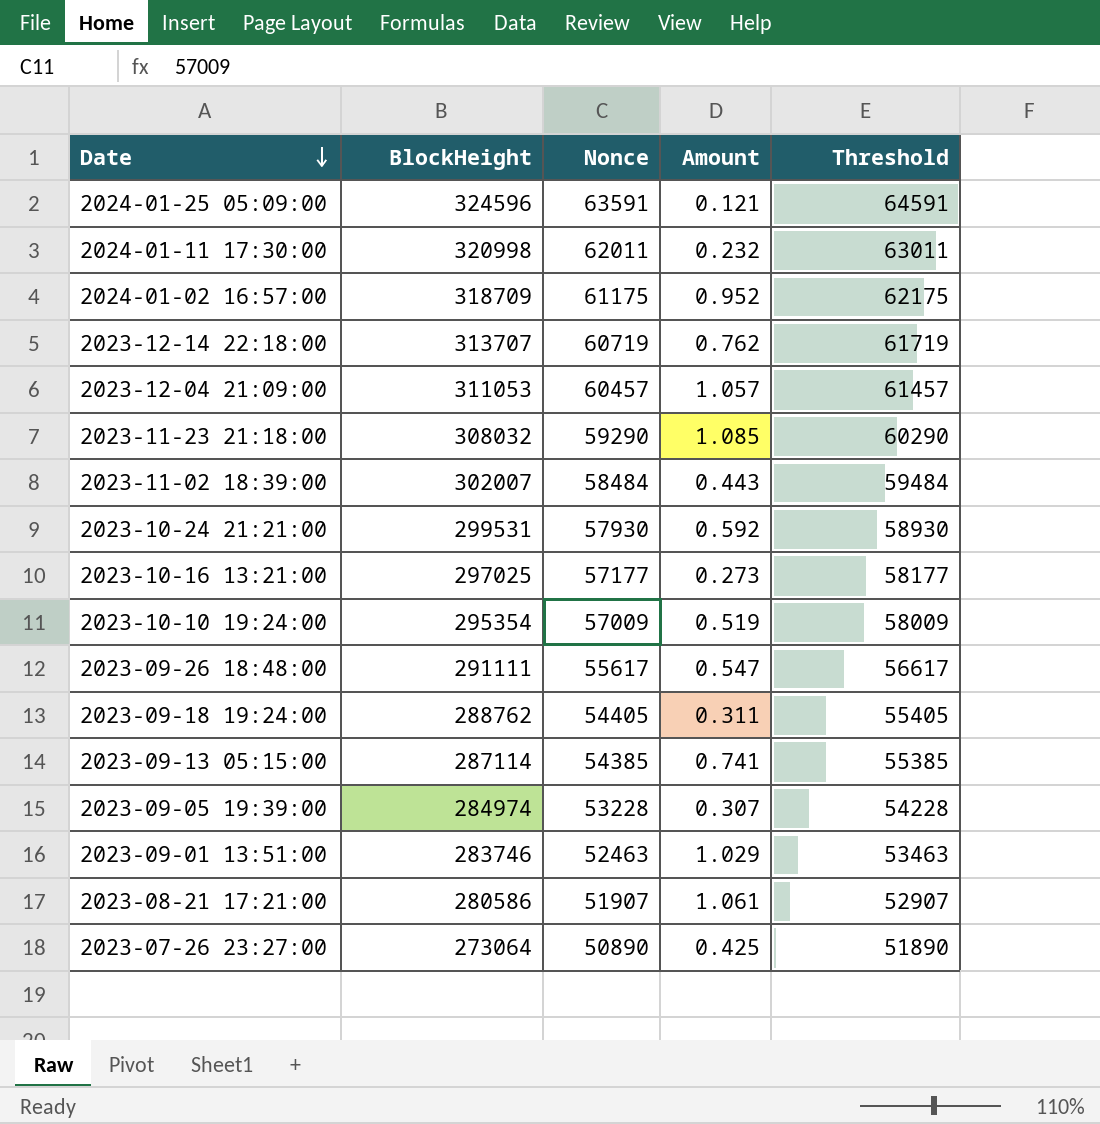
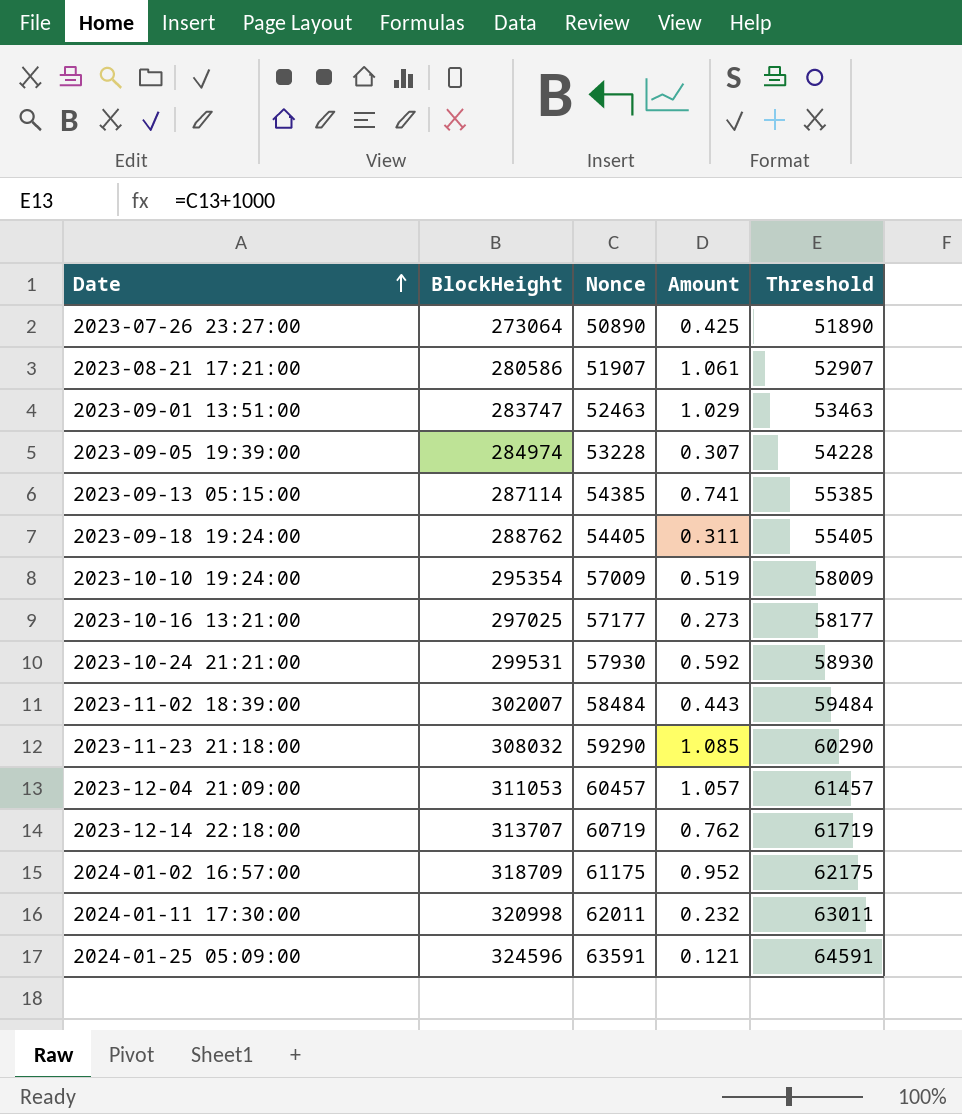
row order: Date descending -> Date ascending
row 2023-09-26 18:48:00: 291111 | 55617 | 0.547 | 56617 -> none
2023-09-01 13:51:00 | BlockHeight: 283746 -> 283747

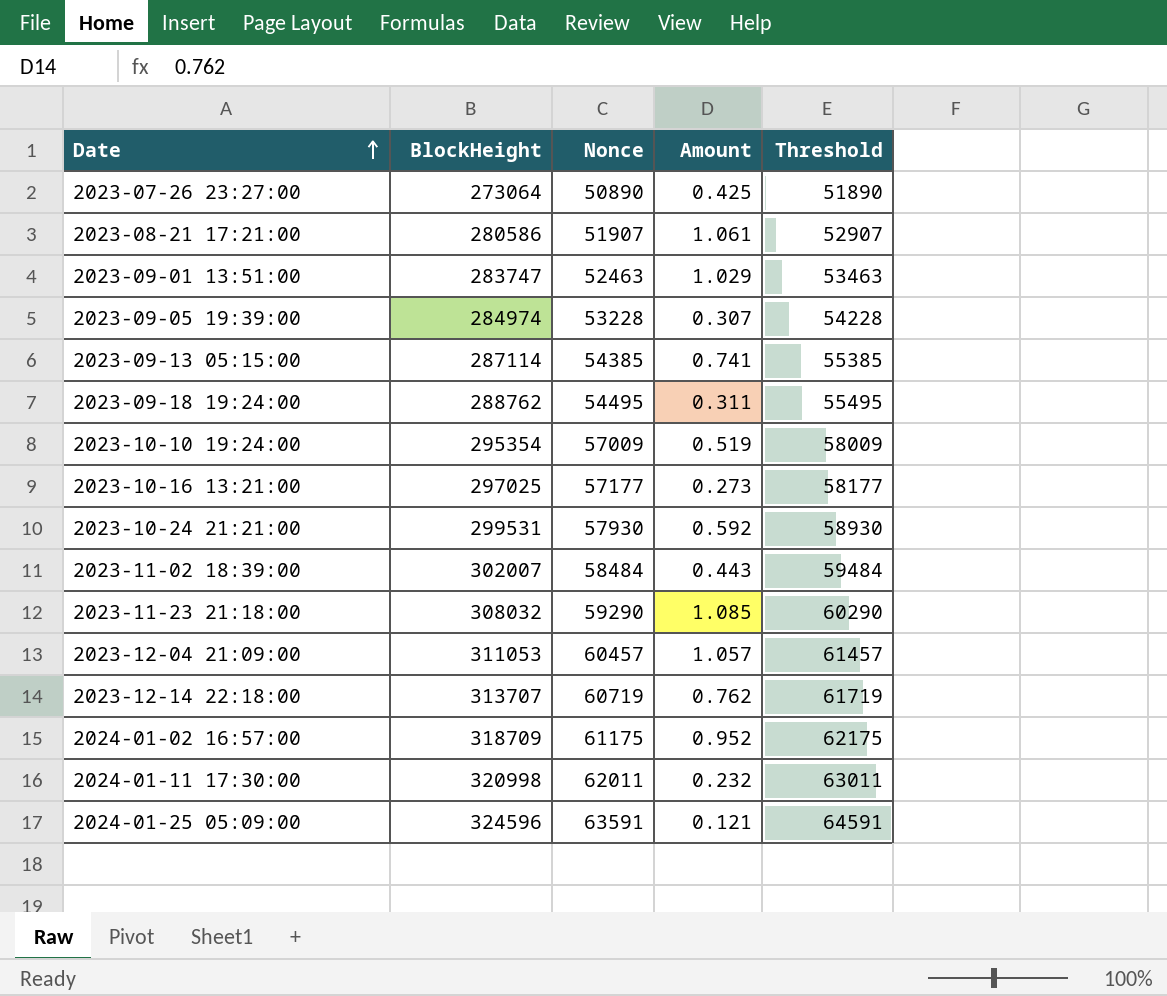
2023-09-18 19:24:00 | Nonce: 54405 -> 54495
2023-09-18 19:24:00 | Threshold: 55405 -> 55495

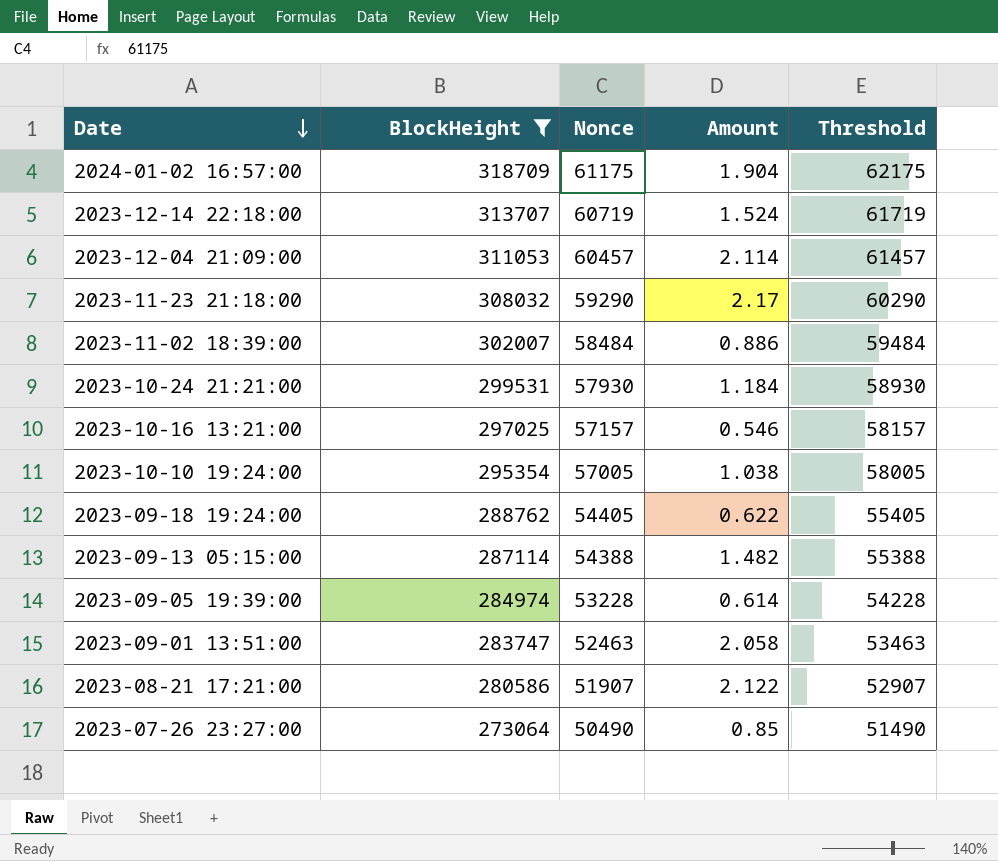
filter: none -> BlockHeight <= 318709
row order: Date ascending -> Date descending
2024-01-02 16:57:00 | Amount: 0.952 -> 1.904
2023-12-14 22:18:00 | Amount: 0.762 -> 1.524
2023-12-04 21:09:00 | Amount: 1.057 -> 2.114
2023-11-23 21:18:00 | Amount: 1.085 -> 2.17
2023-11-02 18:39:00 | Amount: 0.443 -> 0.886
2023-10-24 21:21:00 | Amount: 0.592 -> 1.184
2023-10-16 13:21:00 | Nonce: 57177 -> 57157
2023-10-16 13:21:00 | Amount: 0.273 -> 0.546
2023-10-16 13:21:00 | Threshold: 58177 -> 58157
2023-10-10 19:24:00 | Nonce: 57009 -> 57005
2023-10-10 19:24:00 | Amount: 0.519 -> 1.038
2023-10-10 19:24:00 | Threshold: 58009 -> 58005
2023-09-18 19:24:00 | Nonce: 54495 -> 54405
2023-09-18 19:24:00 | Amount: 0.311 -> 0.622
2023-09-18 19:24:00 | Threshold: 55495 -> 55405
2023-09-13 05:15:00 | Nonce: 54385 -> 54388
2023-09-13 05:15:00 | Amount: 0.741 -> 1.482
2023-09-13 05:15:00 | Threshold: 55385 -> 55388
2023-09-05 19:39:00 | Amount: 0.307 -> 0.614
2023-09-01 13:51:00 | Amount: 1.029 -> 2.058
2023-08-21 17:21:00 | Amount: 1.061 -> 2.122
2023-07-26 23:27:00 | Nonce: 50890 -> 50490
2023-07-26 23:27:00 | Amount: 0.425 -> 0.85
2023-07-26 23:27:00 | Threshold: 51890 -> 51490

